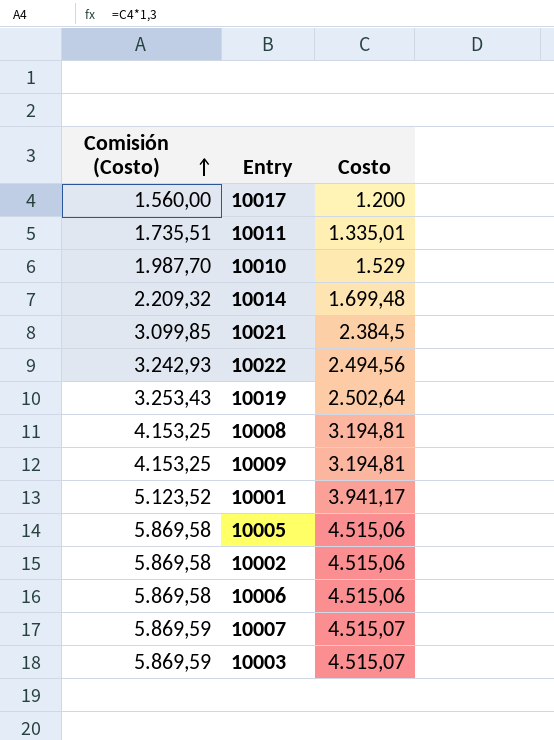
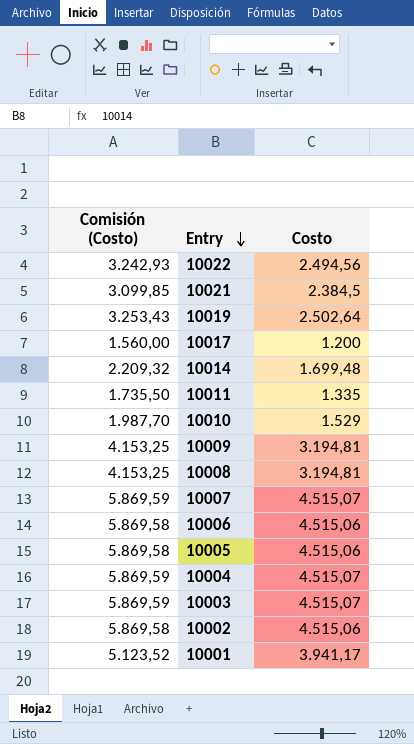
row order: Comisión (Costo) ascending -> Entry descending
10011 | Comisión (Costo): 1.735,51 -> 1.735,50
10011 | Costo: 1.335,01 -> 1.335
row 10004: none -> 5.869,59 | 4.515,07

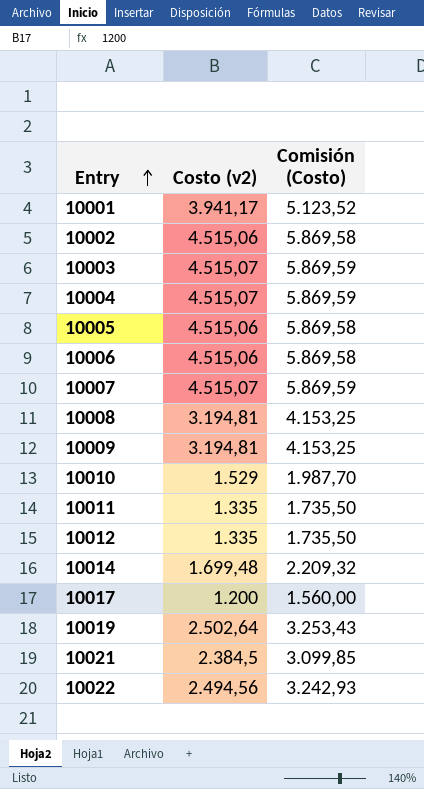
row order: Entry descending -> Entry ascending
column name: Costo -> Costo (v2)
column Comisión (Costo) | position: 1 -> 3
row 10012: none -> 1.335 | 1.735,50

